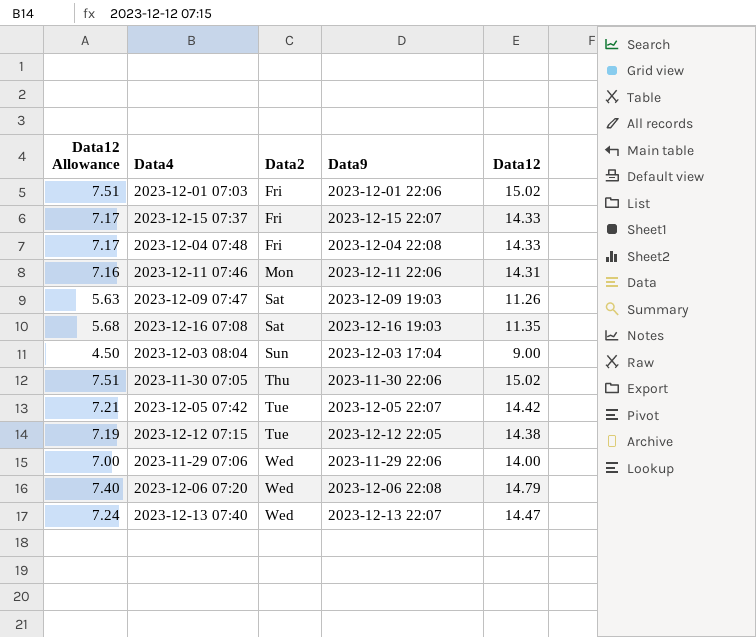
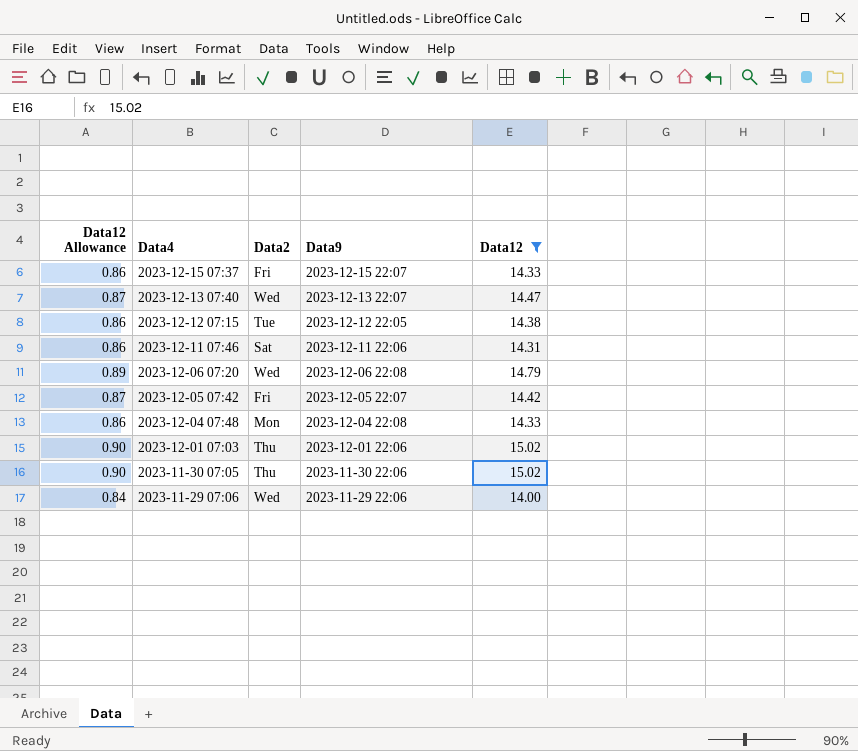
filter: none -> Data12 >= 14.00
row order: Data2 ascending -> Data4 descending
column Data12 Allowance | formula: [Data12] * 0.5 -> [Data12] * 0.06
2023-12-11 07:46 | Data2: Mon -> Sat
2023-12-05 07:42 | Data2: Tue -> Fri
2023-12-04 07:48 | Data2: Fri -> Mon
2023-12-01 07:03 | Data2: Fri -> Thu

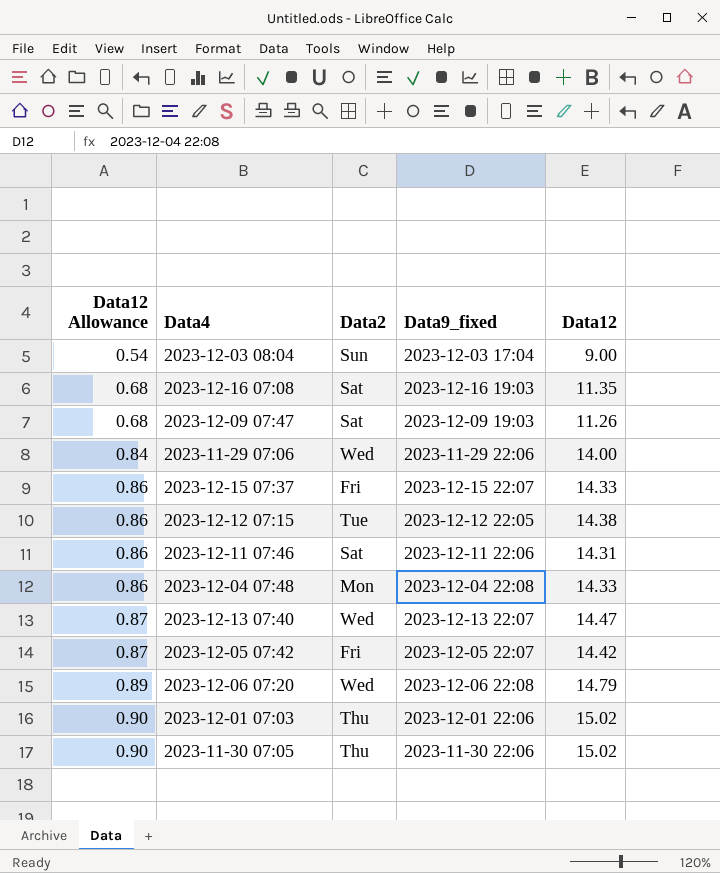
filter: Data12 >= 14.00 -> none
row order: Data4 descending -> Data12 Allowance ascending
column name: Data9 -> Data9_fixed

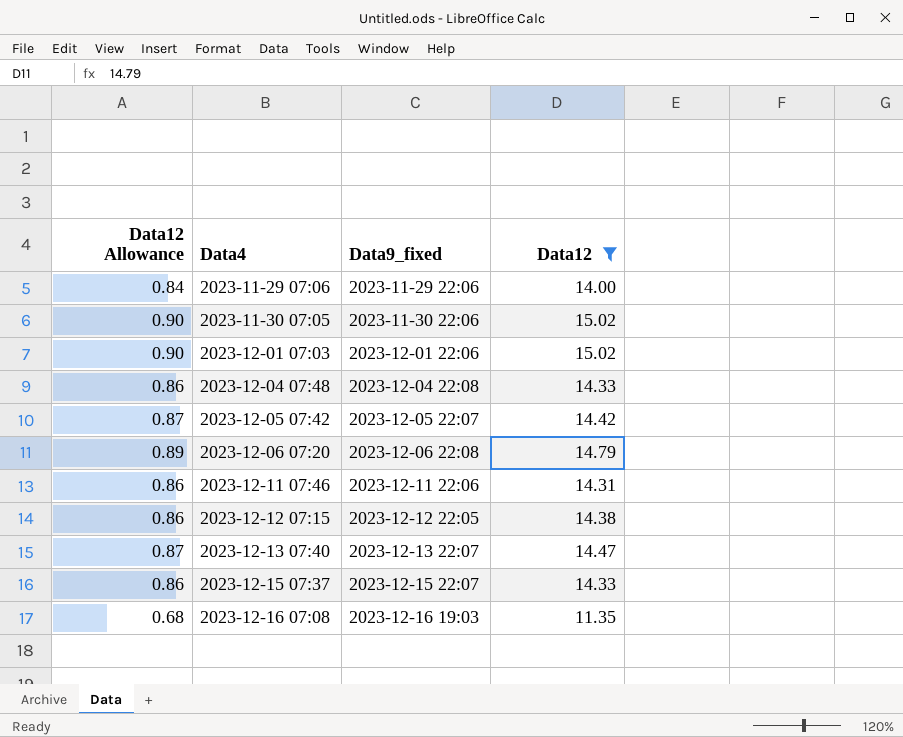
filter: none -> Data12 >= 11.35
row order: Data12 Allowance ascending -> Data4 ascending
column Data2 | position: 3 -> none

